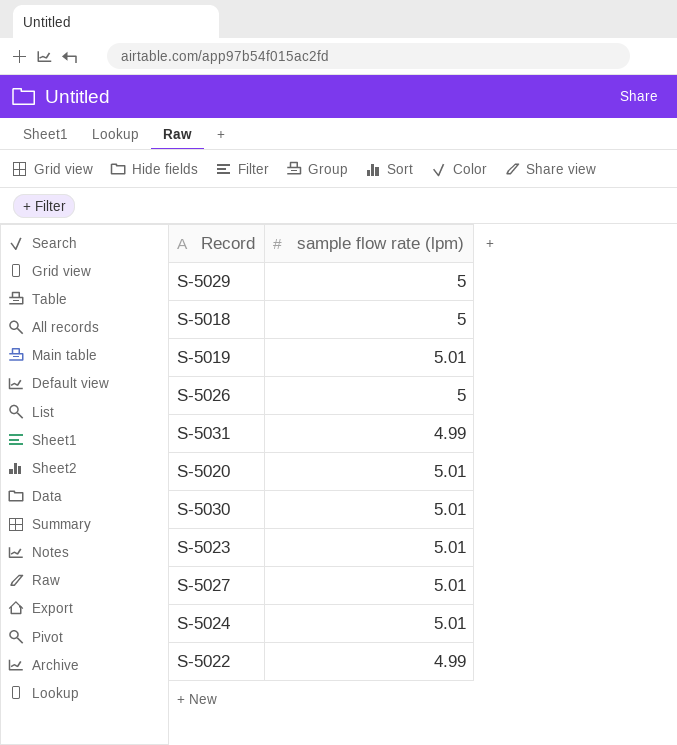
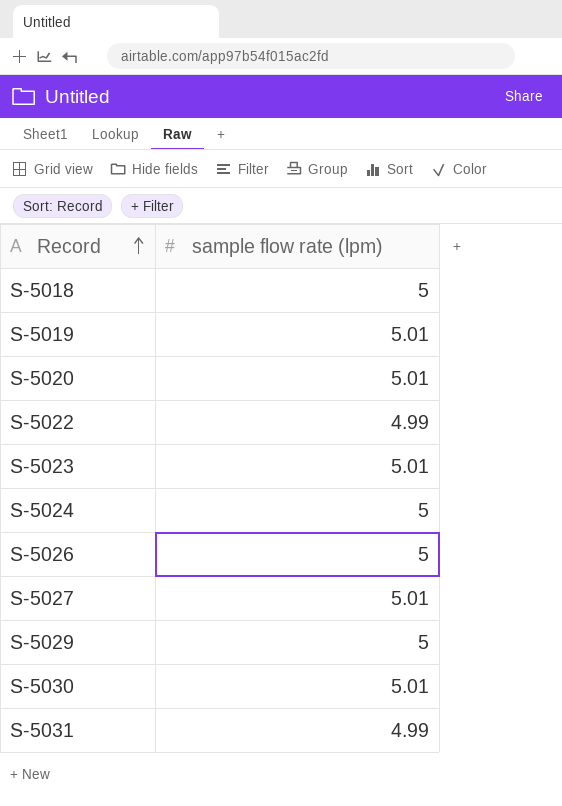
row order: none -> Record ascending
S-5024 | sample flow rate (lpm): 5.01 -> 5

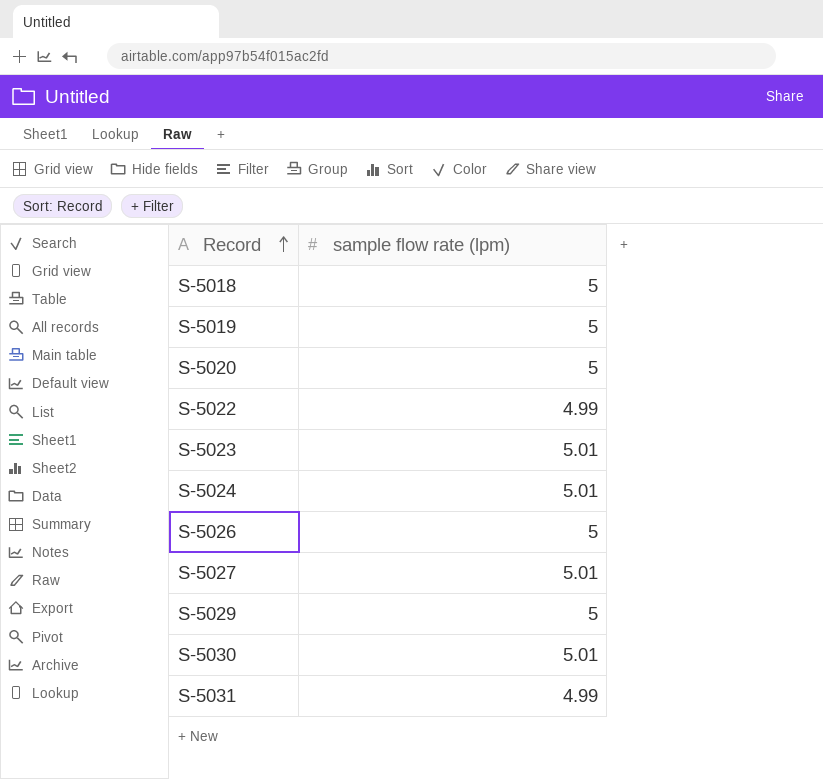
S-5019 | sample flow rate (lpm): 5.01 -> 5
S-5020 | sample flow rate (lpm): 5.01 -> 5
S-5024 | sample flow rate (lpm): 5 -> 5.01

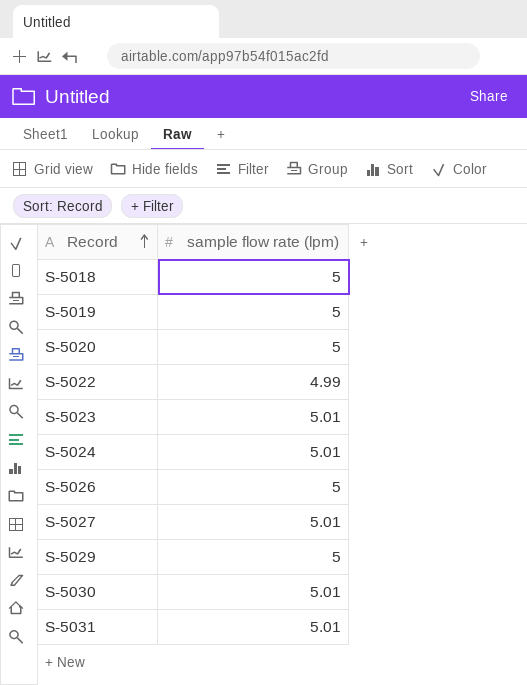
S-5031 | sample flow rate (lpm): 4.99 -> 5.01

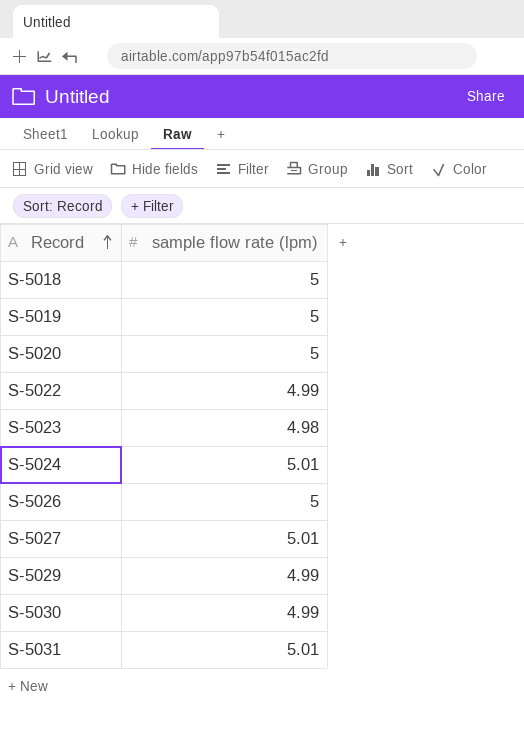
S-5023 | sample flow rate (lpm): 5.01 -> 4.98
S-5029 | sample flow rate (lpm): 5 -> 4.99
S-5030 | sample flow rate (lpm): 5.01 -> 4.99

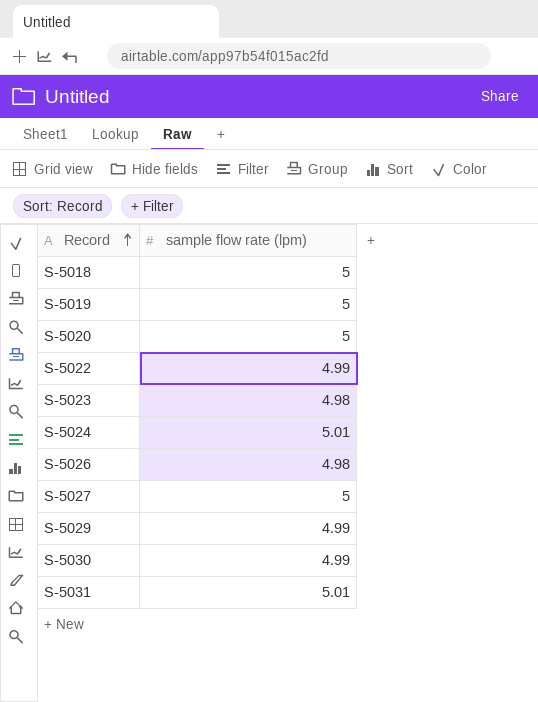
S-5026 | sample flow rate (lpm): 5 -> 4.98
S-5027 | sample flow rate (lpm): 5.01 -> 5

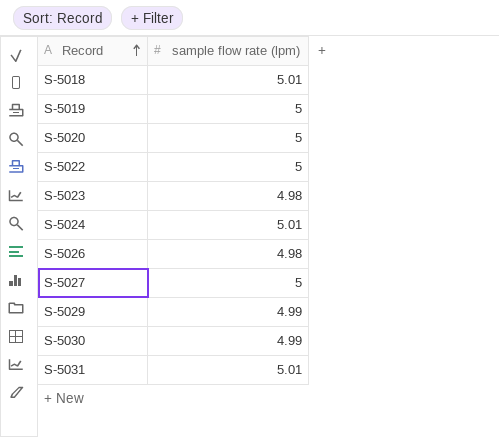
S-5018 | sample flow rate (lpm): 5 -> 5.01
S-5022 | sample flow rate (lpm): 4.99 -> 5

